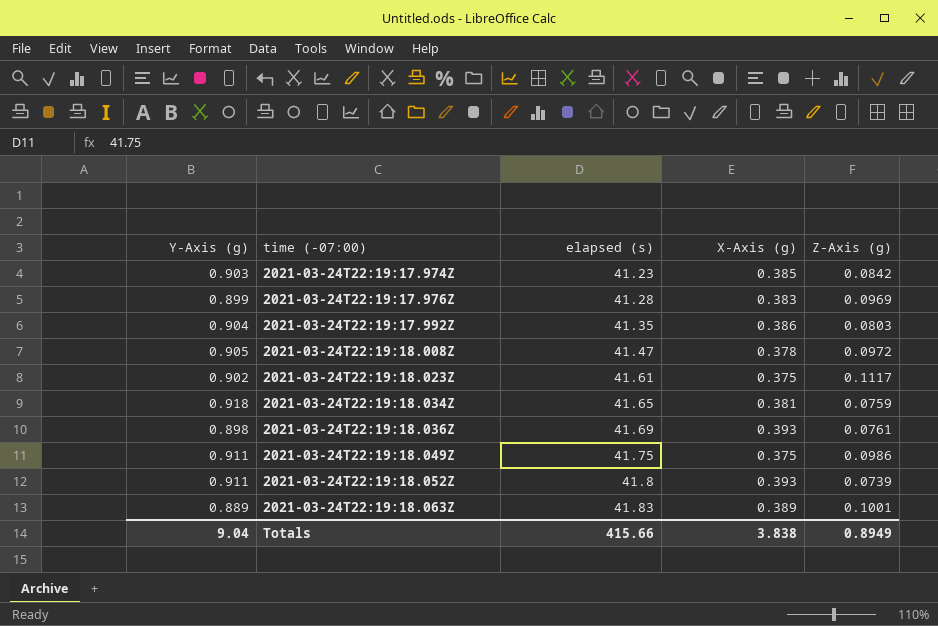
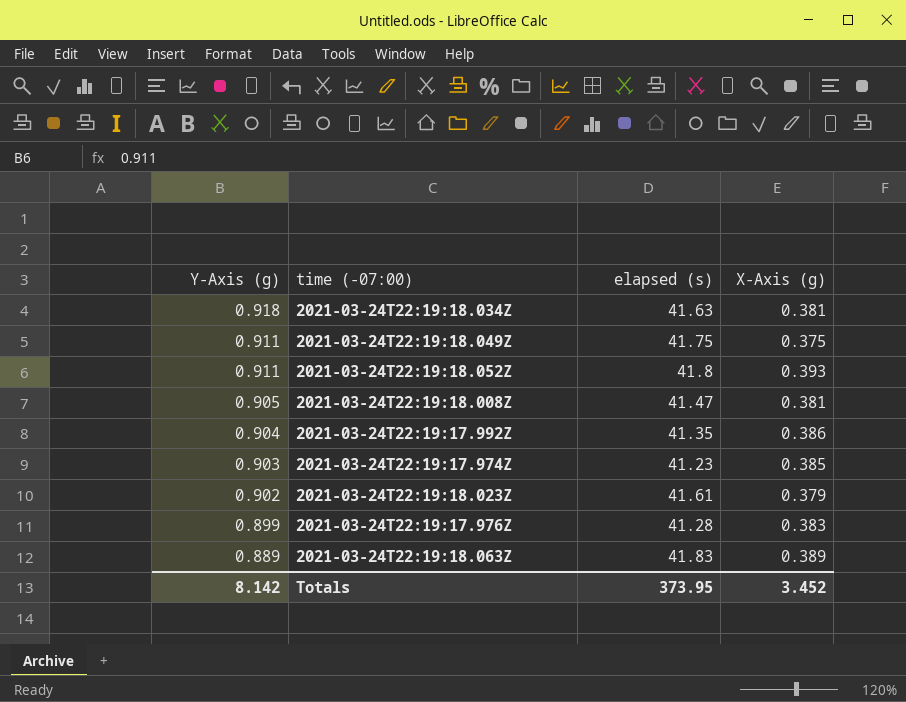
row order: time (-07:00) ascending -> Y-Axis (g) descending
column Z-Axis (g) | position: 5 -> none
row 2021-03-24T22:19:18.036Z: 0.898 | 41.69 | 0.393 | 0.0761 -> none
2021-03-24T22:19:18.034Z | elapsed (s): 41.65 -> 41.63
2021-03-24T22:19:18.008Z | X-Axis (g): 0.378 -> 0.381
2021-03-24T22:19:18.023Z | X-Axis (g): 0.375 -> 0.379
Totals | Y-Axis (g): 9.04 -> 8.142
Totals | elapsed (s): 415.66 -> 373.95
Totals | X-Axis (g): 3.838 -> 3.452

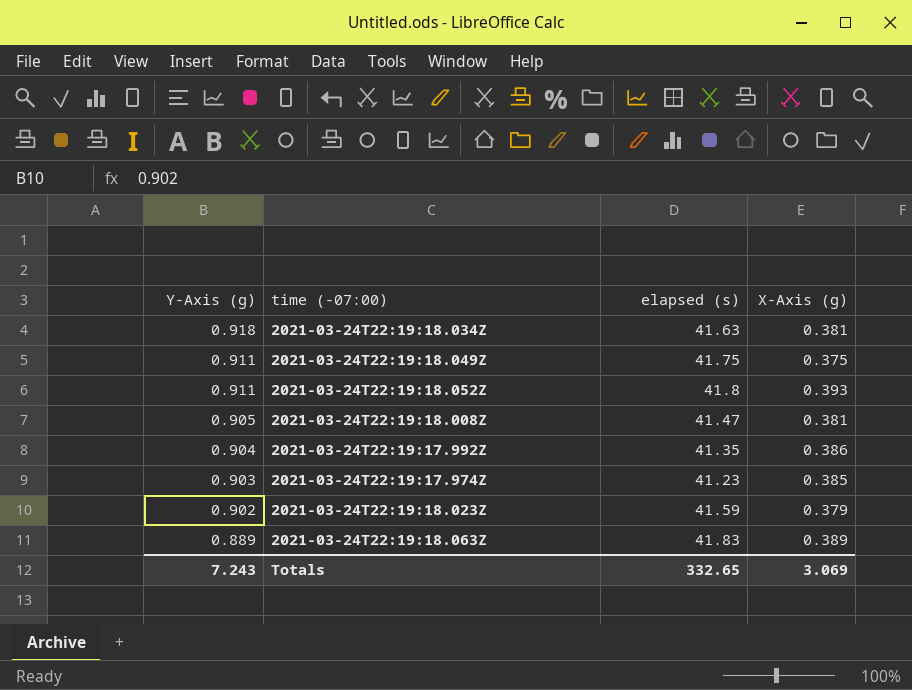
row 2021-03-24T22:19:17.976Z: 0.899 | 41.28 | 0.383 -> none
2021-03-24T22:19:18.023Z | elapsed (s): 41.61 -> 41.59
Totals | Y-Axis (g): 8.142 -> 7.243
Totals | elapsed (s): 373.95 -> 332.65
Totals | X-Axis (g): 3.452 -> 3.069

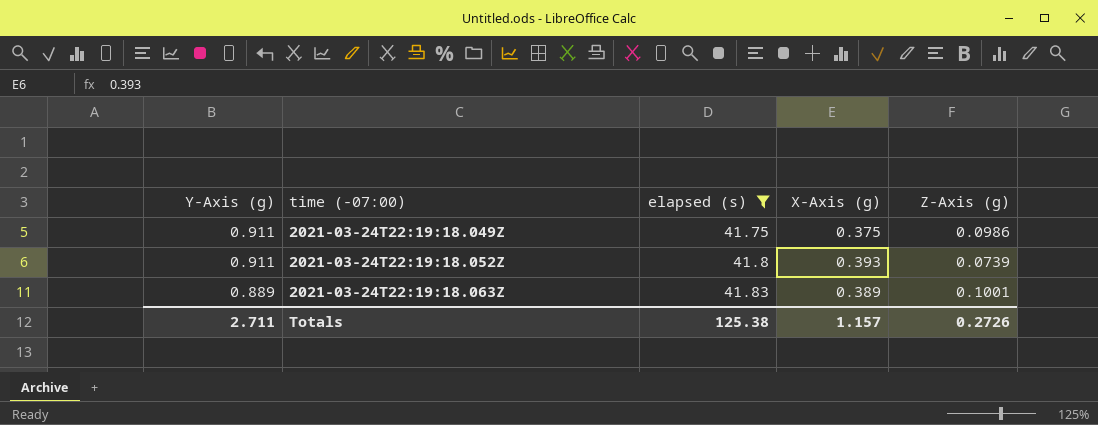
filter: none -> elapsed (s) >= 41.75
column Z-Axis (g) | position: none -> 5
Totals | Y-Axis (g): 7.243 -> 2.711
Totals | elapsed (s): 332.65 -> 125.38
Totals | X-Axis (g): 3.069 -> 1.157

